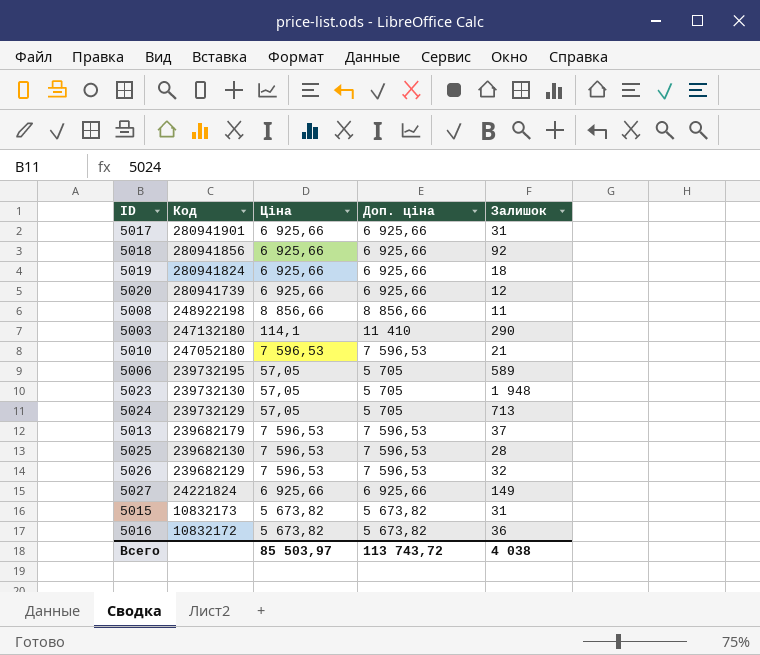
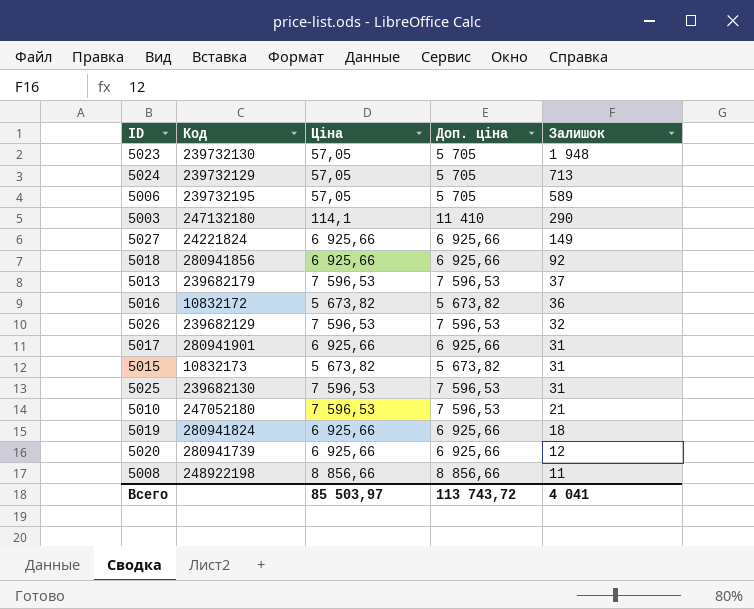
row order: Код descending -> Залишок descending
5025 | Залишок: 28 -> 31
Всего | Залишок: 4 038 -> 4 041

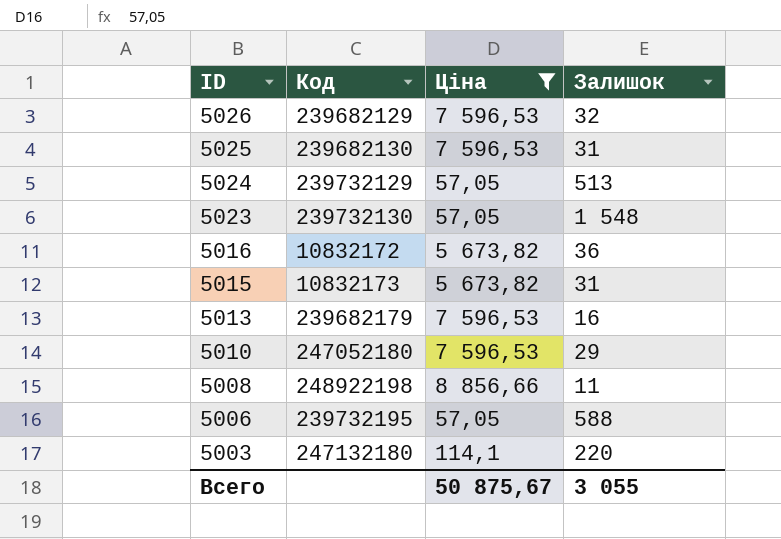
filter: none -> Ціна != 6 925,66
row order: Залишок descending -> ID descending
column Доп. ціна | position: 4 -> none
5024 | Залишок: 713 -> 513
5023 | Залишок: 1 948 -> 1 548
5013 | Залишок: 37 -> 16
5010 | Залишок: 21 -> 29
5006 | Залишок: 589 -> 588
5003 | Залишок: 290 -> 220
Всего | Ціна: 85 503,97 -> 50 875,67
Всего | Залишок: 4 041 -> 3 055

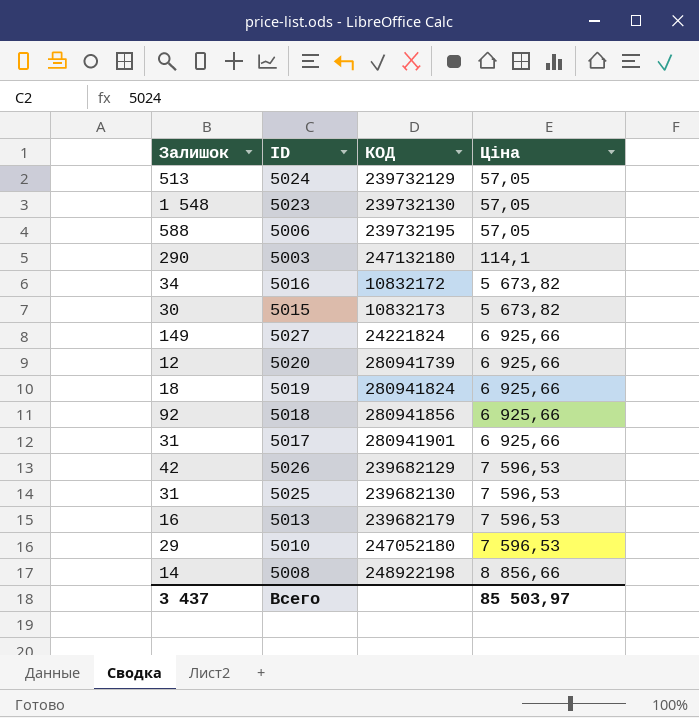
filter: Ціна != 6 925,66 -> none
row order: ID descending -> Ціна ascending
column Залишок | position: 4 -> 1
column name: Код -> КОД
5003 | Залишок: 220 -> 290
5016 | Залишок: 36 -> 34
5015 | Залишок: 31 -> 30
5026 | Залишок: 32 -> 42
5008 | Залишок: 11 -> 14
Всего | Залишок: 3 055 -> 3 437
Всего | Ціна: 50 875,67 -> 85 503,97

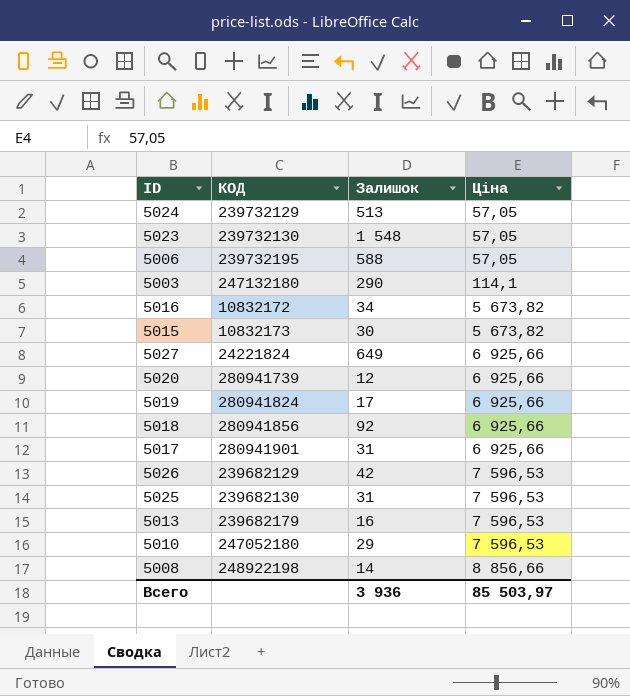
column Залишок | position: 1 -> 3
5027 | Залишок: 149 -> 649
5019 | Залишок: 18 -> 17
Всего | Залишок: 3 437 -> 3 936

